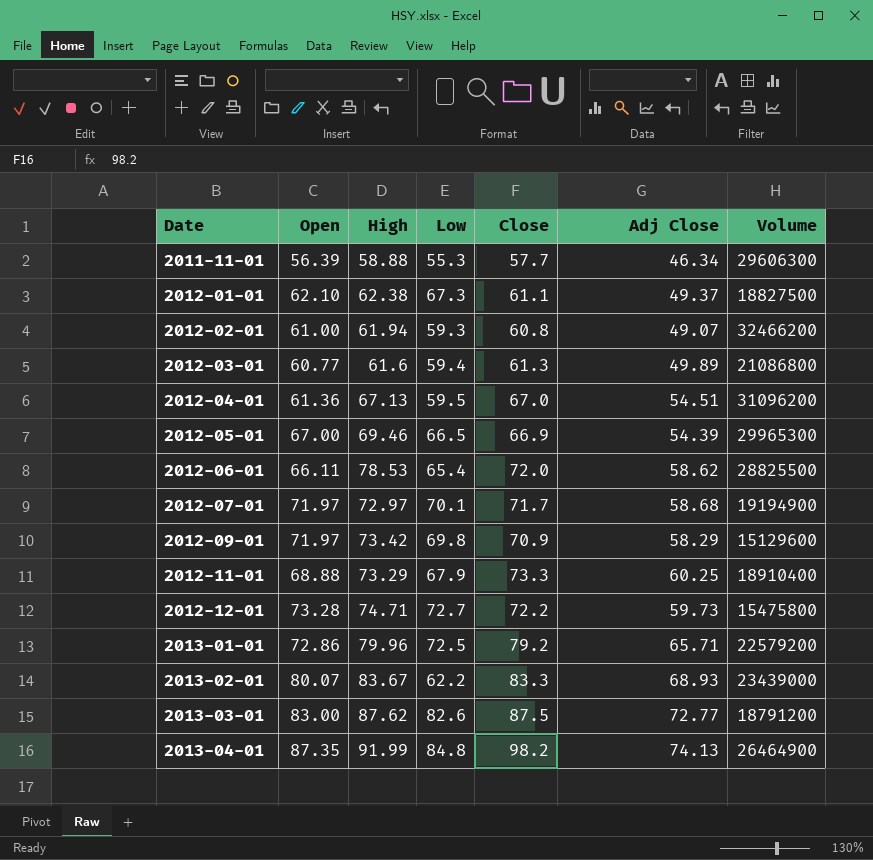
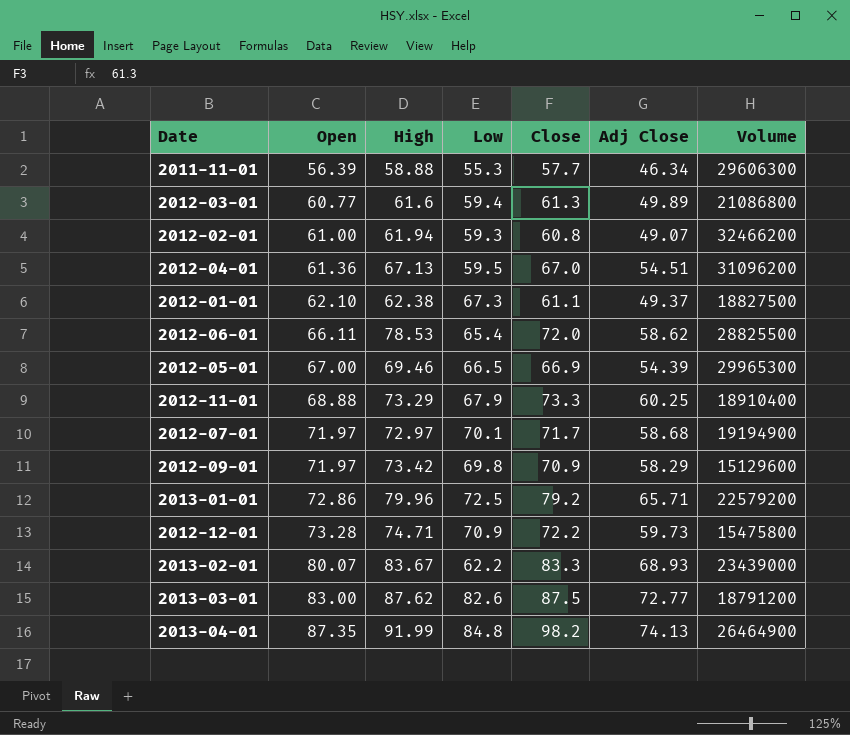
row order: Date ascending -> Open ascending
2012-12-01 | Low: 72.7 -> 70.9

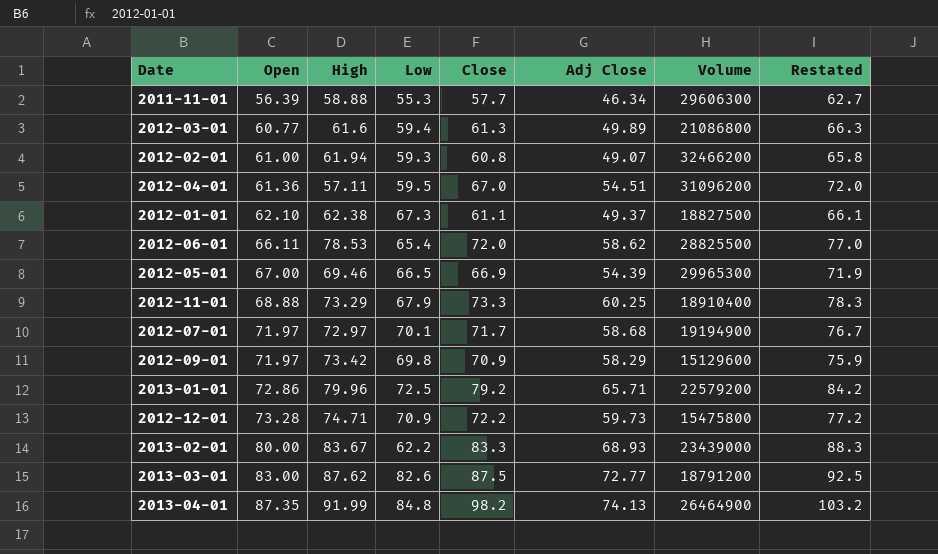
column Restated | formula: none -> [Close] + 5
2012-04-01 | High: 67.13 -> 57.11
2013-02-01 | Open: 80.07 -> 80.00

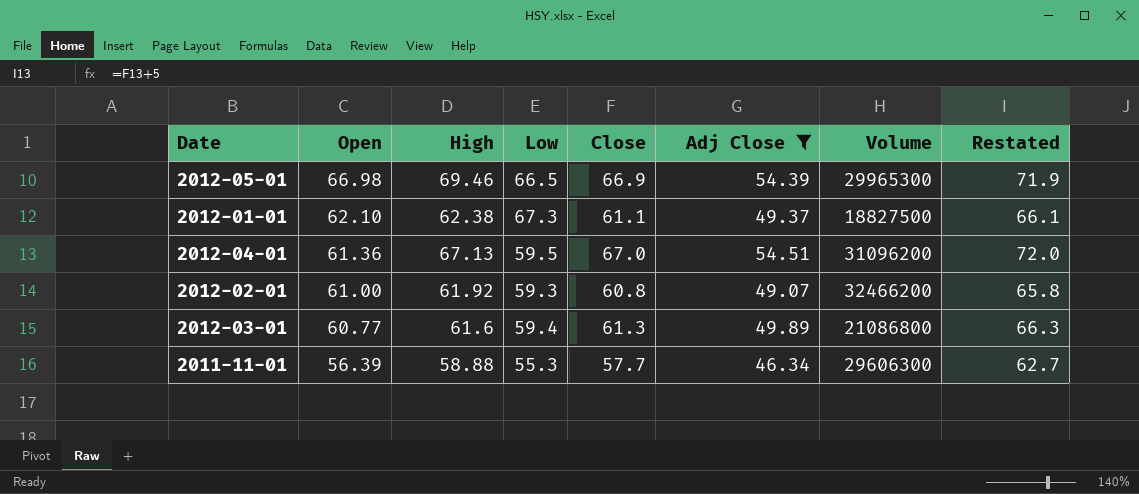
filter: none -> Adj Close <= 54.51
row order: Open ascending -> Open descending
2012-05-01 | Open: 67.00 -> 66.98
2012-04-01 | High: 57.11 -> 67.13
2012-02-01 | High: 61.94 -> 61.92

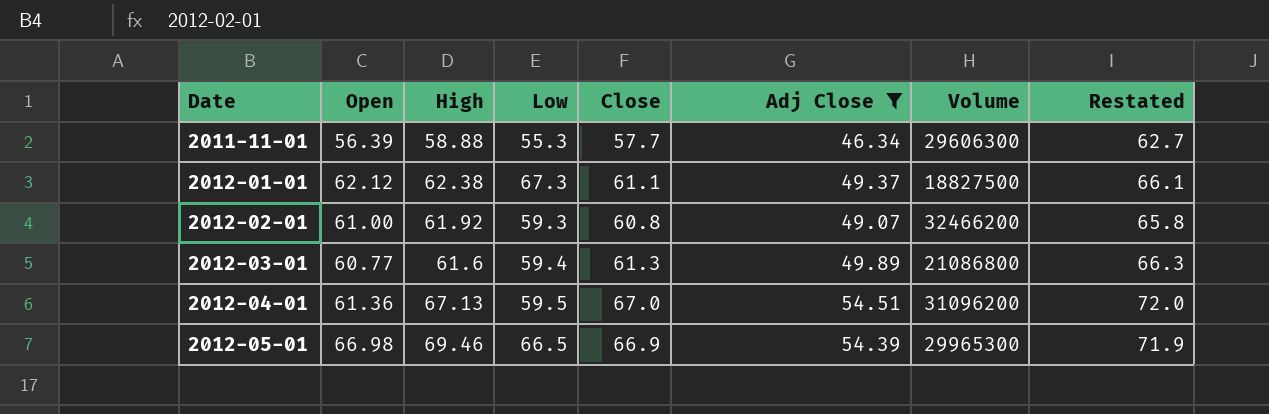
row order: Open descending -> Date ascending
2012-01-01 | Open: 62.10 -> 62.12

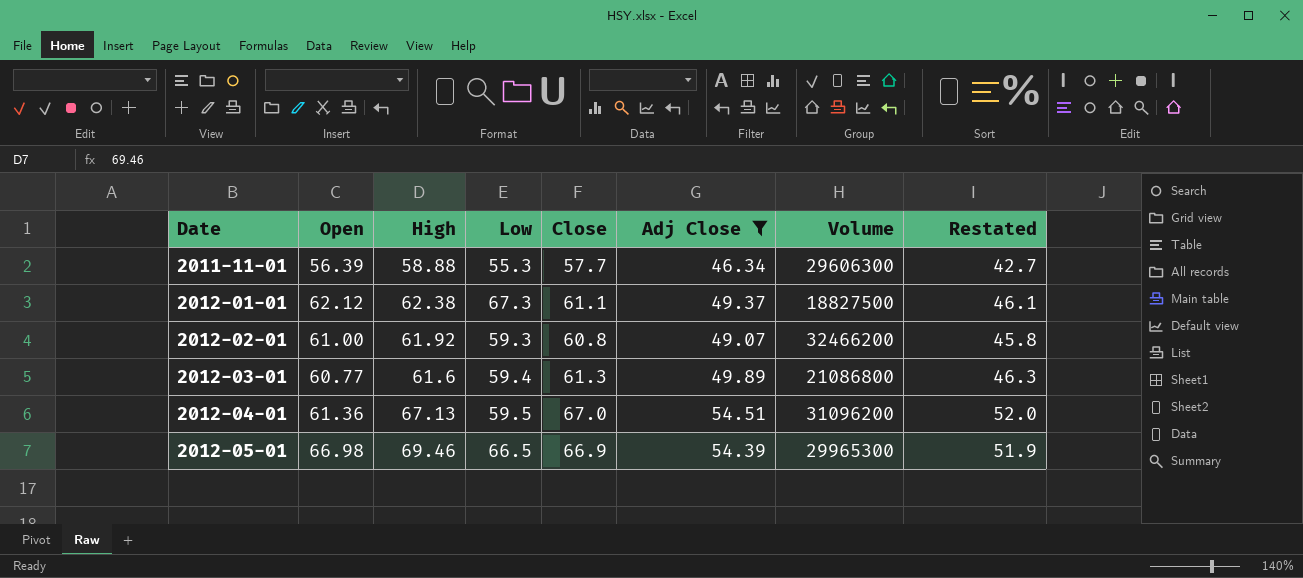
column Restated | formula: [Close] + 5 -> [Close] - 15

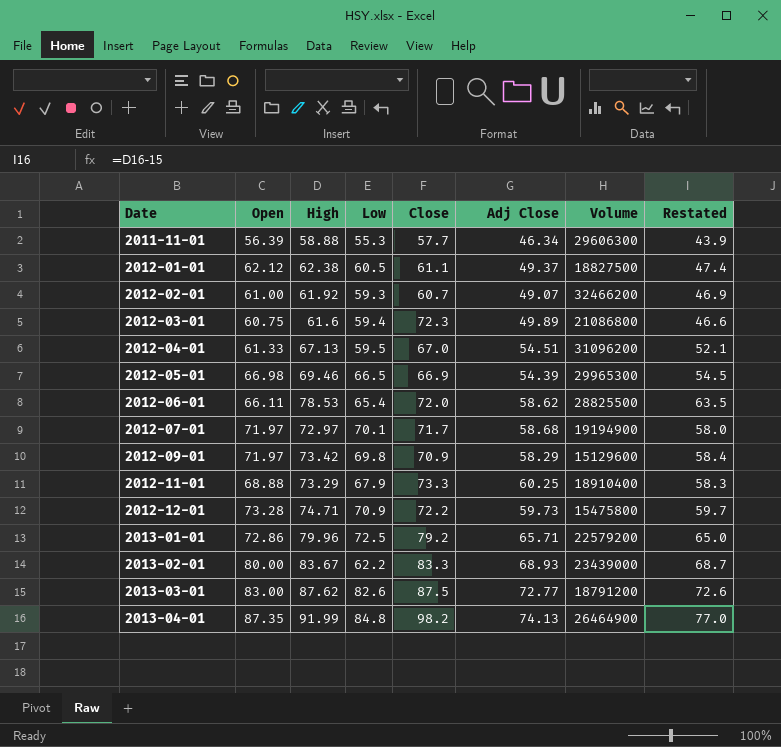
filter: Adj Close <= 54.51 -> none
column Restated | formula: [Close] - 15 -> [High] - 15
2012-01-01 | Low: 67.3 -> 60.5
2012-02-01 | Close: 60.8 -> 60.7
2012-03-01 | Open: 60.77 -> 60.75
2012-03-01 | Close: 61.3 -> 72.3
2012-04-01 | Open: 61.36 -> 61.33

